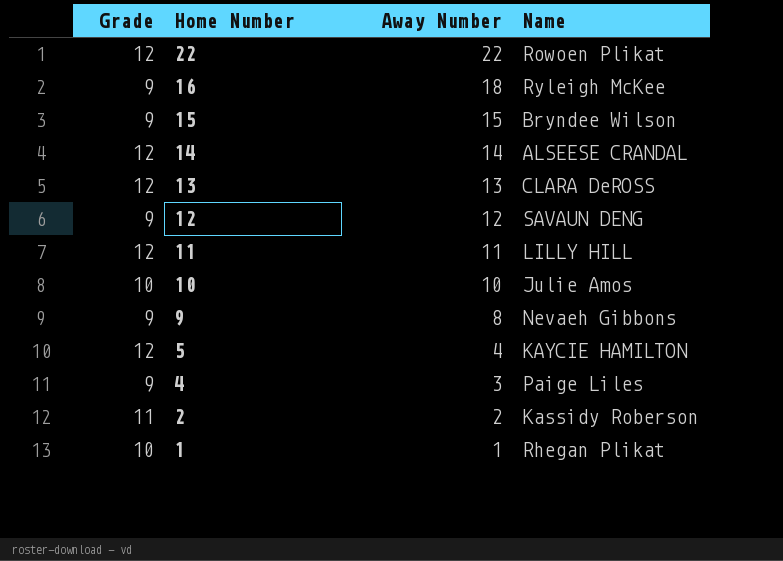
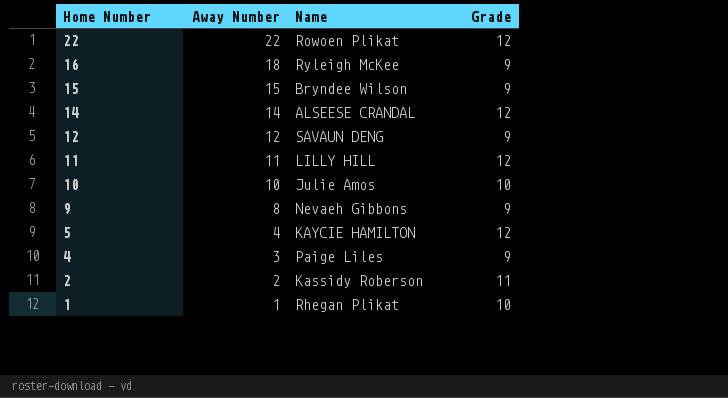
column Grade | position: 1 -> 4
row 13: 12 | 13 | CLARA DeROSS -> none

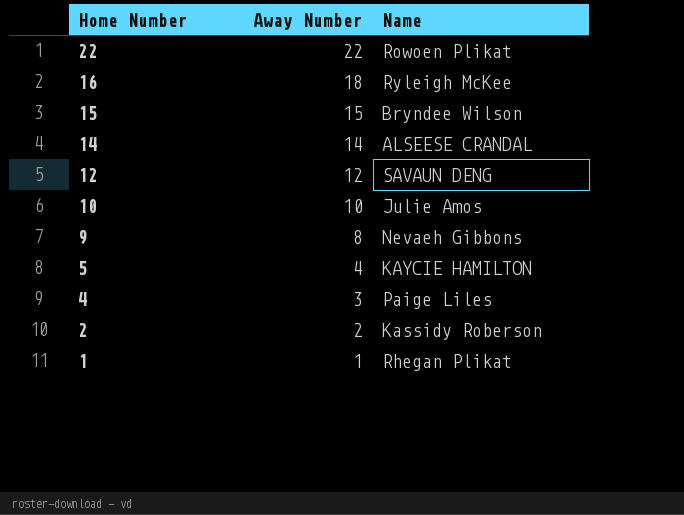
column Grade | position: 4 -> none
row 11: 11 | LILLY HILL | 12 -> none

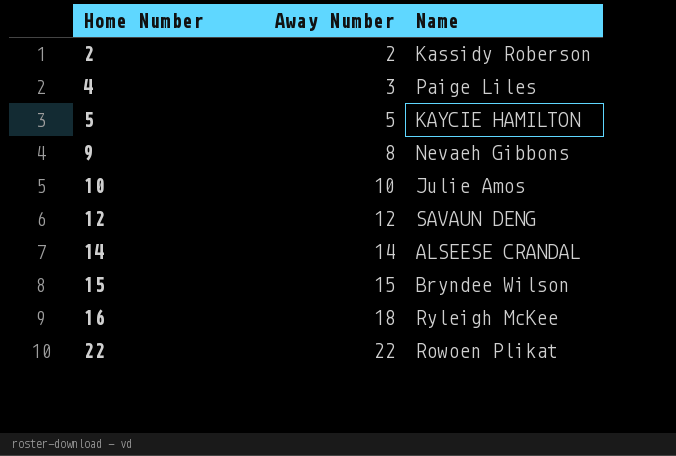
row order: Home Number descending -> Home Number ascending
row 1: 1 | Rhegan Plikat -> none
5 | Away Number: 4 -> 5

